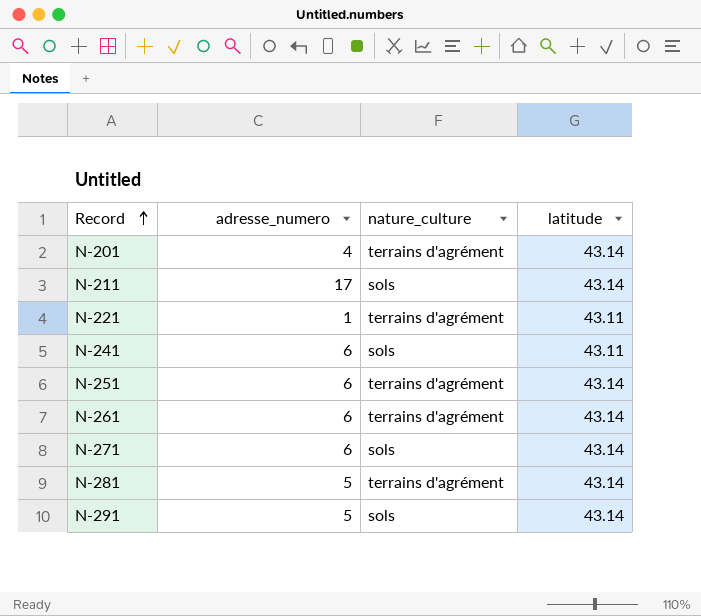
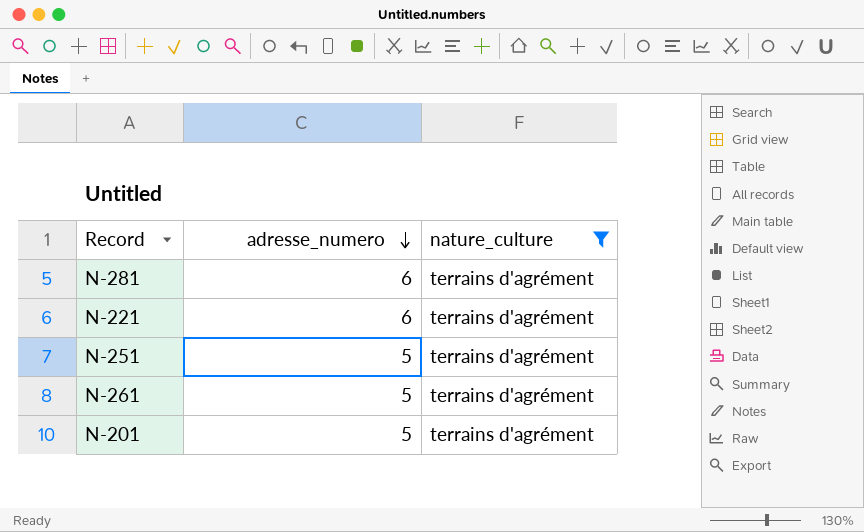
filter: none -> nature_culture = terrains d'agrément
row order: Record ascending -> adresse_numero descending
column latitude | position: 4 -> none
N-281 | adresse_numero: 5 -> 6
N-221 | adresse_numero: 1 -> 6
N-251 | adresse_numero: 6 -> 5
N-261 | adresse_numero: 6 -> 5
N-201 | adresse_numero: 4 -> 5

